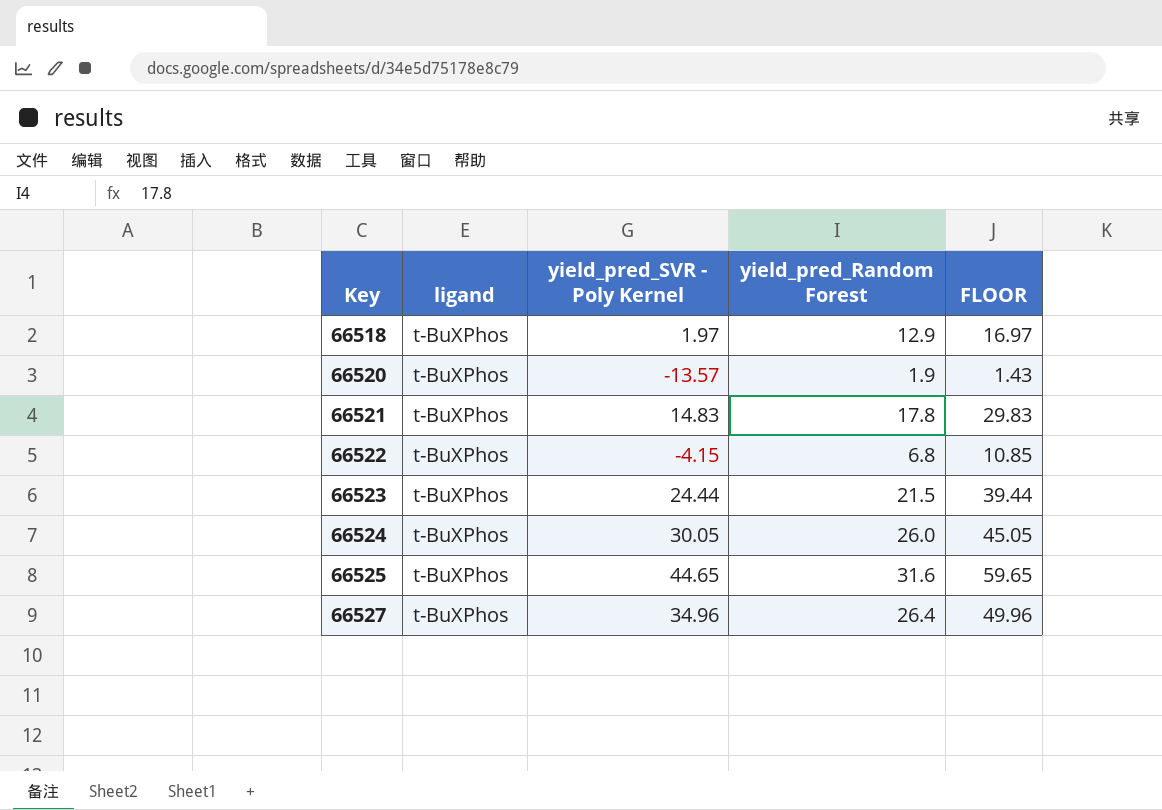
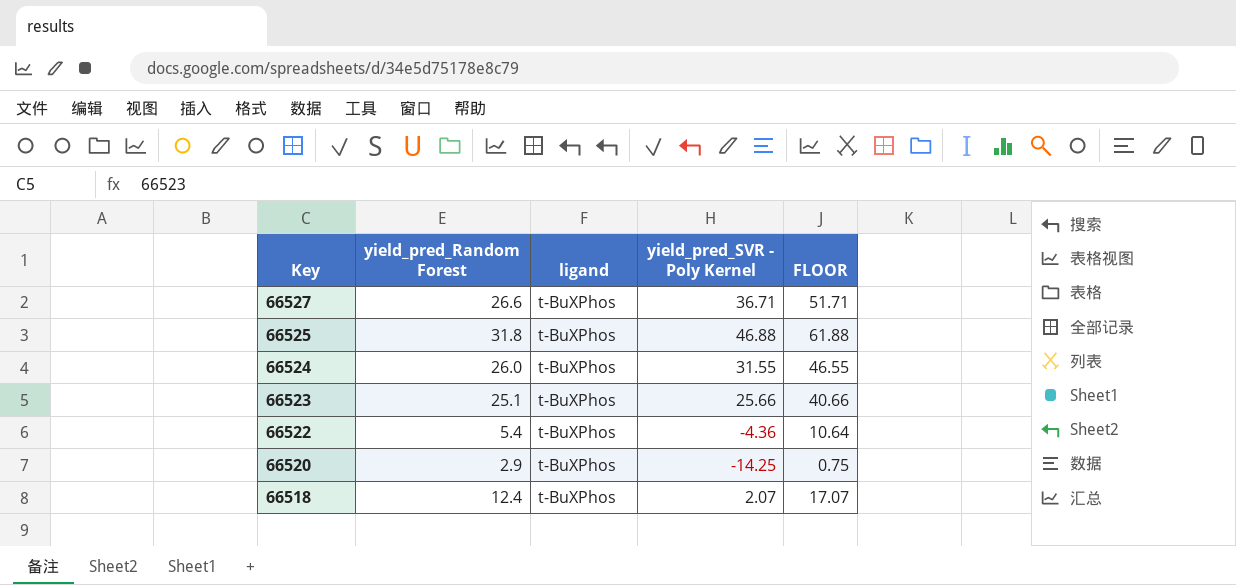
row order: Key ascending -> Key descending
column yield_pred_Random Forest | position: 4 -> 2
row 66521: t-BuXPhos | 14.83 | 17.8 | 29.83 -> none
66527 | yield_pred_Random Forest: 26.4 -> 26.6
66527 | yield_pred_SVR - Poly Kernel: 34.96 -> 36.71
66527 | FLOOR: 49.96 -> 51.71
66525 | yield_pred_Random Forest: 31.6 -> 31.8
66525 | yield_pred_SVR - Poly Kernel: 44.65 -> 46.88
66525 | FLOOR: 59.65 -> 61.88
66524 | yield_pred_SVR - Poly Kernel: 30.05 -> 31.55
66524 | FLOOR: 45.05 -> 46.55
66523 | yield_pred_Random Forest: 21.5 -> 25.1
66523 | yield_pred_SVR - Poly Kernel: 24.44 -> 25.66
66523 | FLOOR: 39.44 -> 40.66
66522 | yield_pred_Random Forest: 6.8 -> 5.4
66522 | yield_pred_SVR - Poly Kernel: -4.15 -> -4.36
66522 | FLOOR: 10.85 -> 10.64
66520 | yield_pred_Random Forest: 1.9 -> 2.9
66520 | yield_pred_SVR - Poly Kernel: -13.57 -> -14.25
66520 | FLOOR: 1.43 -> 0.75
66518 | yield_pred_Random Forest: 12.9 -> 12.4
66518 | yield_pred_SVR - Poly Kernel: 1.97 -> 2.07
66518 | FLOOR: 16.97 -> 17.07

